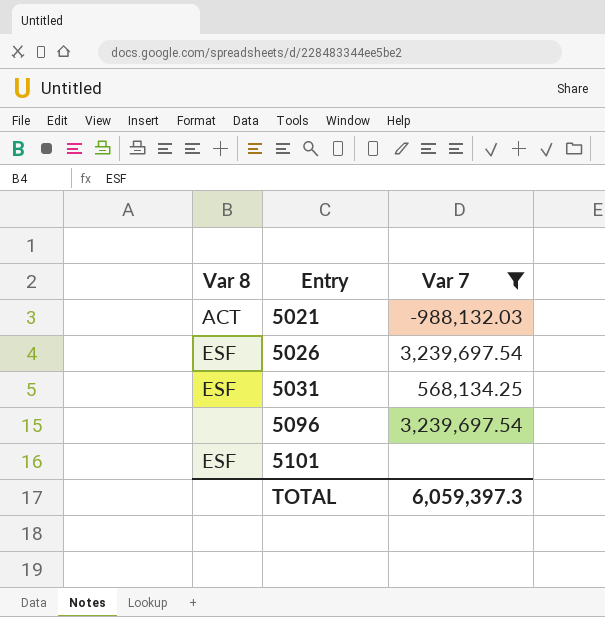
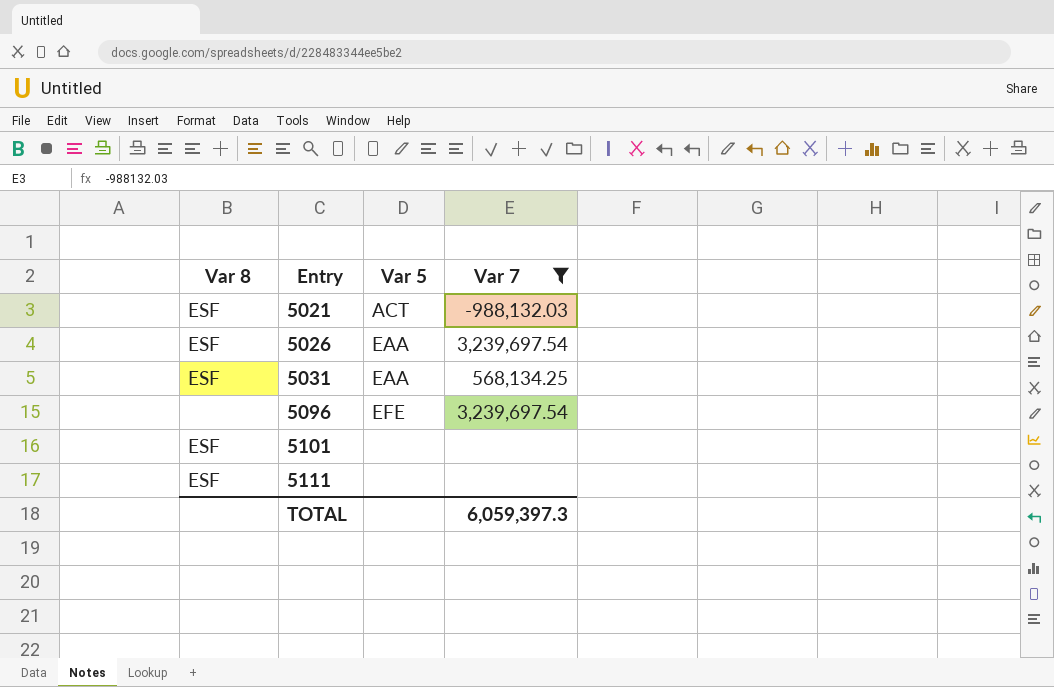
column Var 5 | position: none -> 3
5021 | Var 8: ACT -> ESF
row 5111: none -> ESF | none | none

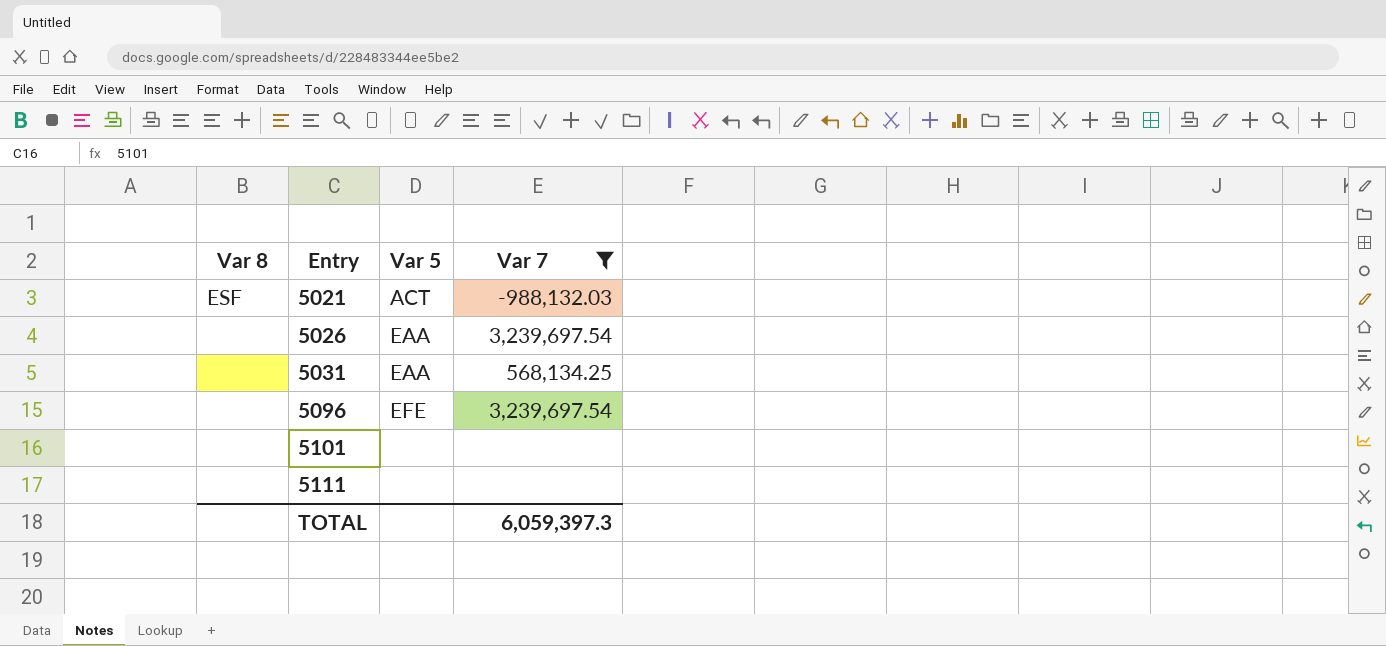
5026 | Var 8: ESF -> none
5031 | Var 8: ESF -> none
5101 | Var 8: ESF -> none
5111 | Var 8: ESF -> none

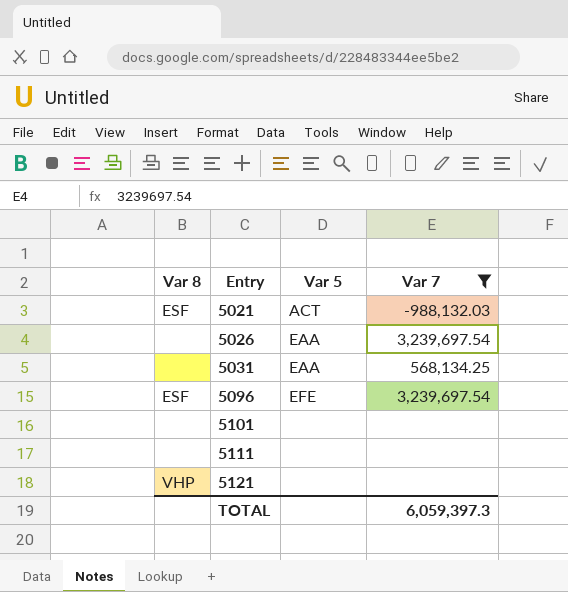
5096 | Var 8: none -> ESF
row 5121: none -> VHP | none | none

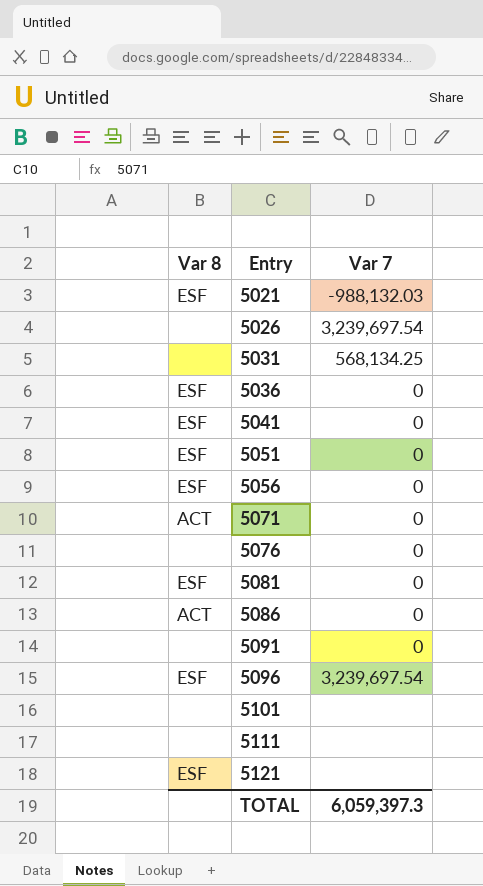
filter: Var 7 != 0 -> none
column Var 5 | position: 3 -> none
5121 | Var 8: VHP -> ESF

